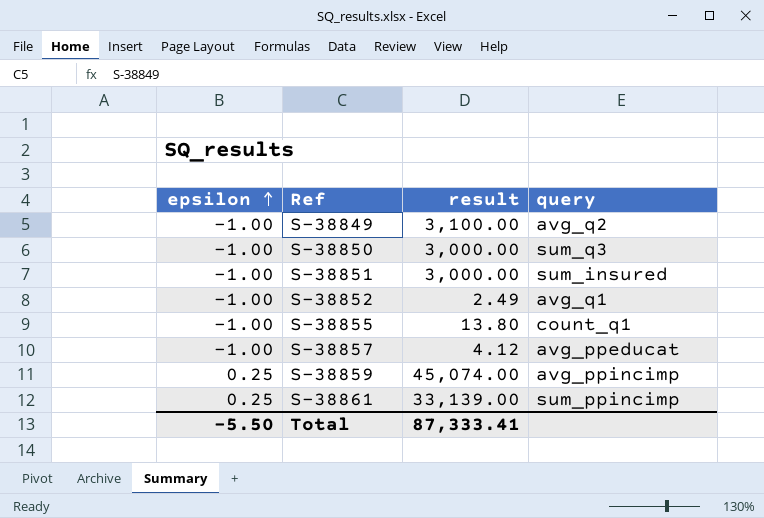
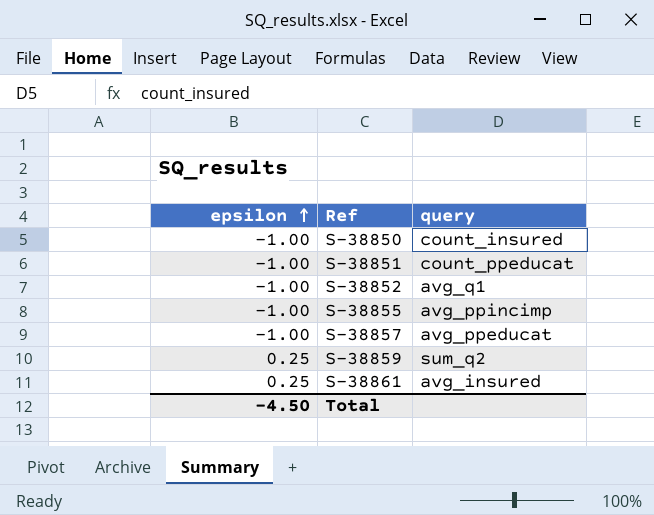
column result | position: 3 -> none
row S-38849: -1.00 | 3,100.00 | avg_q2 -> none
S-38850 | query: sum_q3 -> count_insured
S-38851 | query: sum_insured -> count_ppeducat
S-38855 | query: count_q1 -> avg_ppincimp
S-38859 | query: avg_ppincimp -> sum_q2
S-38861 | query: sum_ppincimp -> avg_insured
Total | epsilon: -5.50 -> -4.50

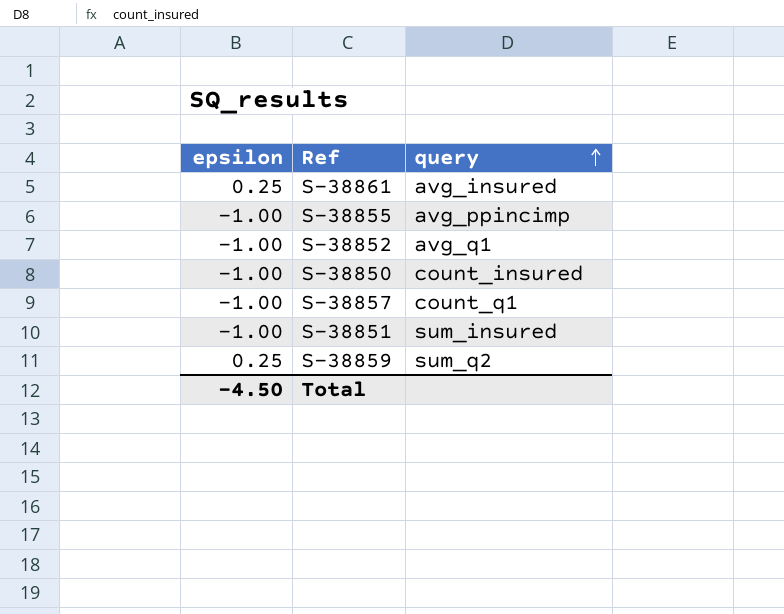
row order: epsilon ascending -> query ascending
S-38857 | query: avg_ppeducat -> count_q1
S-38851 | query: count_ppeducat -> sum_insured

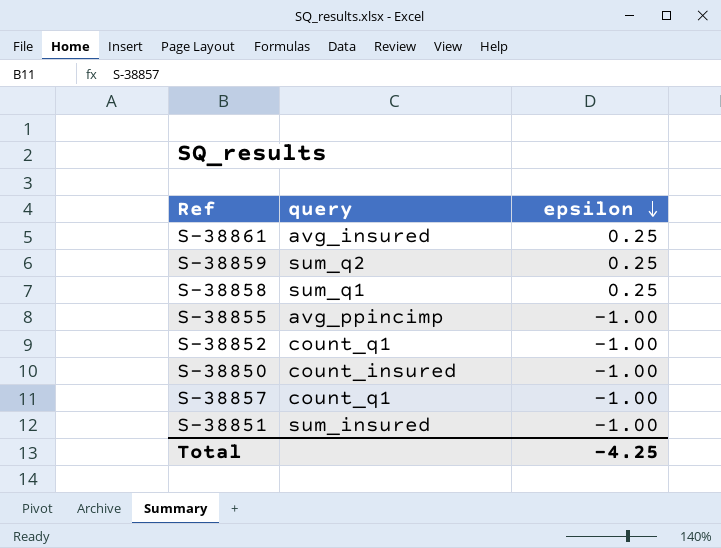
row order: query ascending -> epsilon descending
column epsilon | position: 1 -> 3
row S-38858: none -> sum_q1 | 0.25
S-38852 | query: avg_q1 -> count_q1
Total | epsilon: -4.50 -> -4.25

